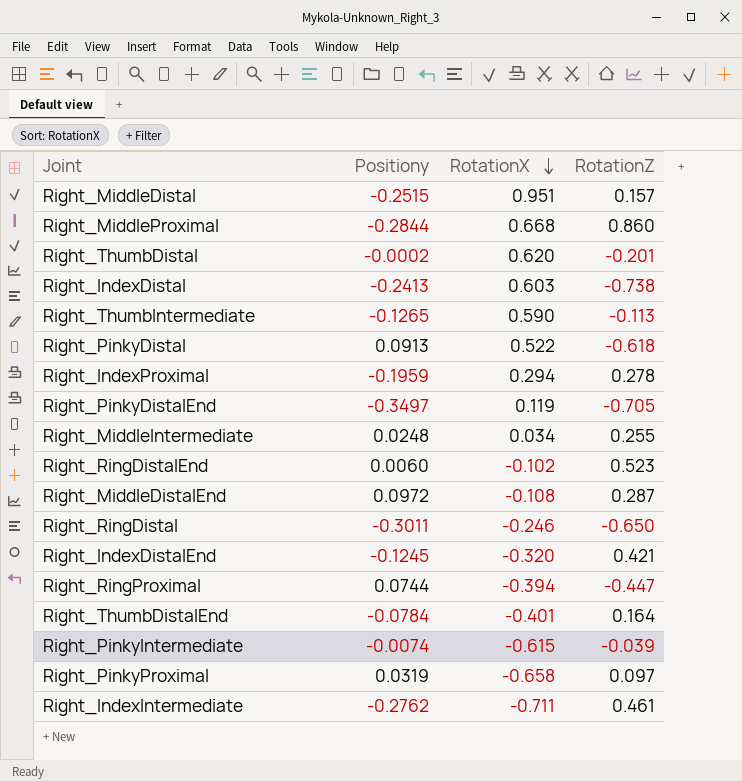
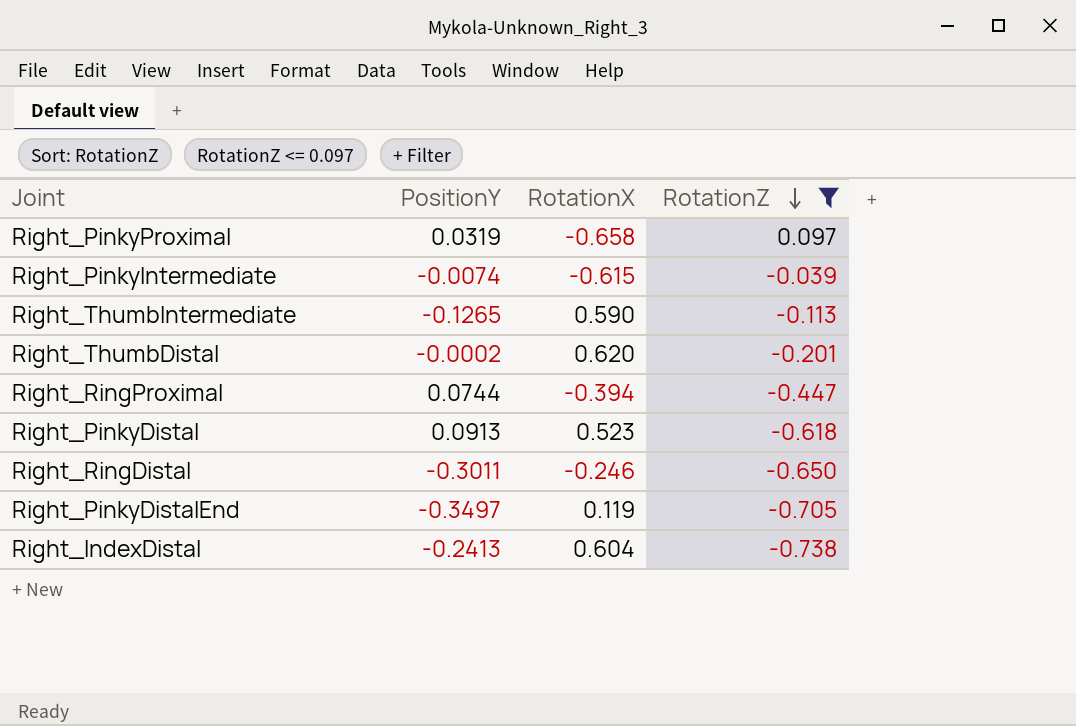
filter: none -> RotationZ <= 0.097
row order: RotationX descending -> RotationZ descending
column name: Positiony -> PositionY
Right_PinkyDistal | RotationX: 0.522 -> 0.523
Right_IndexDistal | RotationX: 0.603 -> 0.604

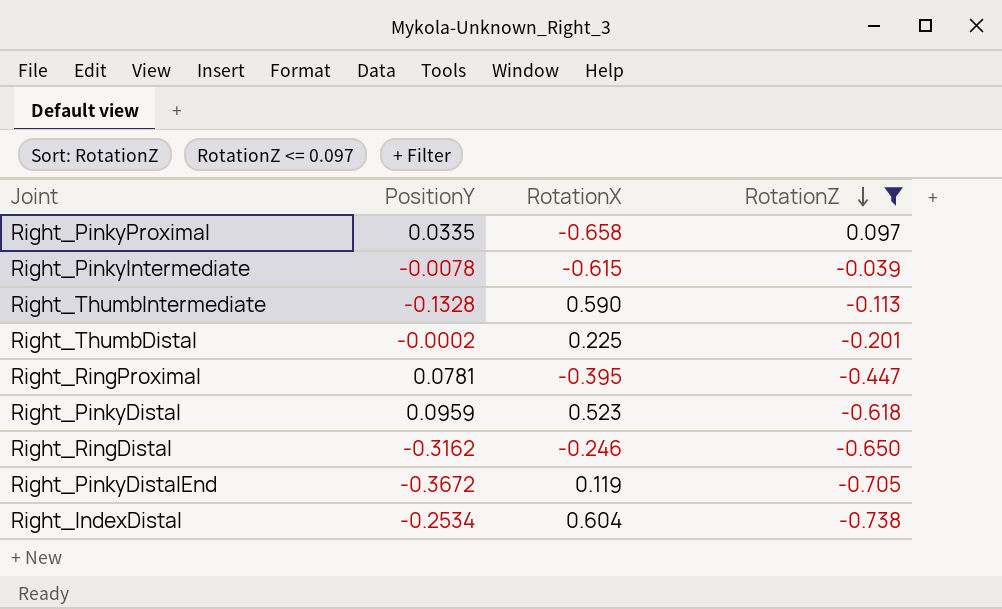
Right_PinkyProximal | PositionY: 0.0319 -> 0.0335
Right_PinkyIntermediate | PositionY: -0.0074 -> -0.0078
Right_ThumbIntermediate | PositionY: -0.1265 -> -0.1328
Right_ThumbDistal | RotationX: 0.620 -> 0.225
Right_RingProximal | PositionY: 0.0744 -> 0.0781
Right_RingProximal | RotationX: -0.394 -> -0.395
Right_PinkyDistal | PositionY: 0.0913 -> 0.0959
Right_RingDistal | PositionY: -0.3011 -> -0.3162
Right_PinkyDistalEnd | PositionY: -0.3497 -> -0.3672
Right_IndexDistal | PositionY: -0.2413 -> -0.2534

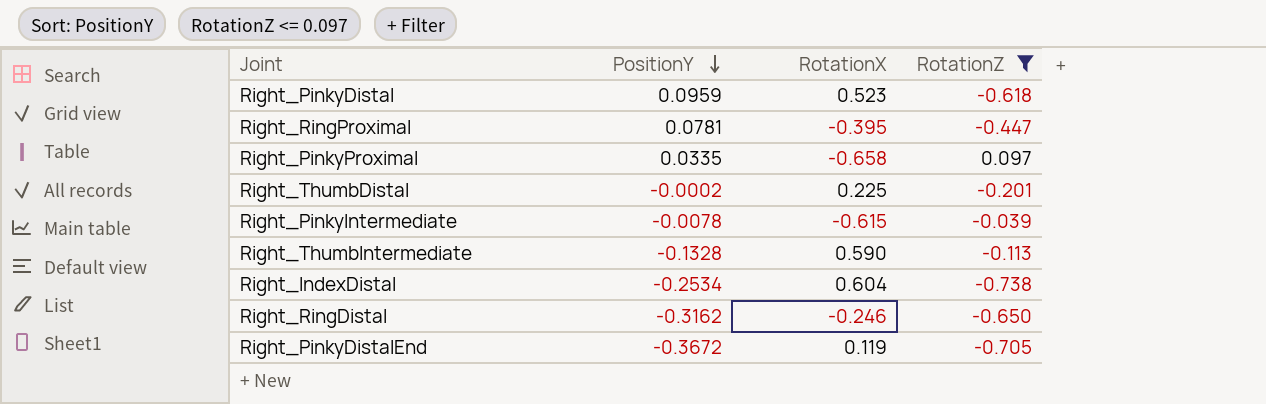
row order: RotationZ descending -> PositionY descending

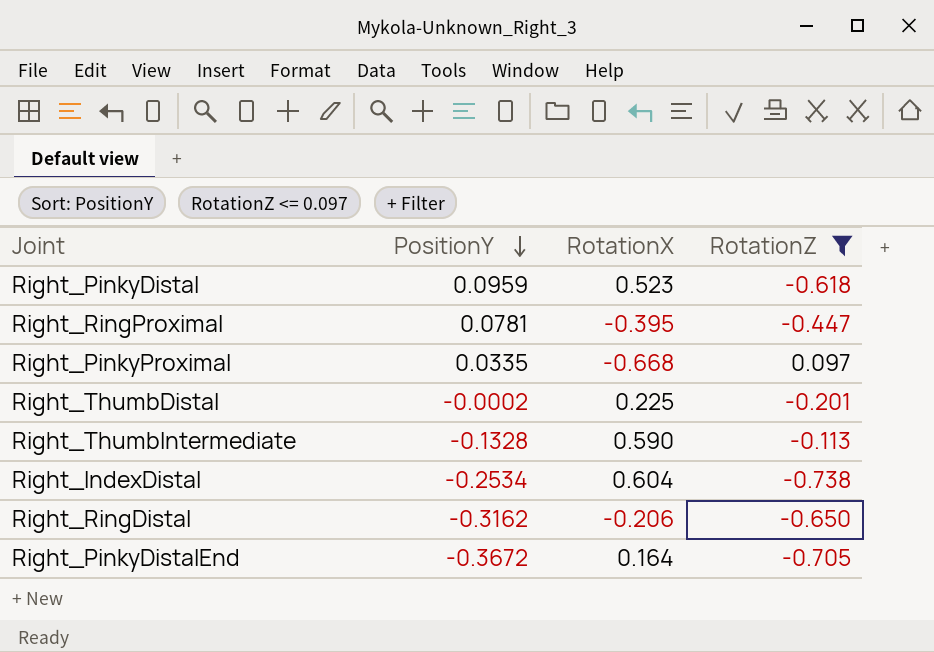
row Right_PinkyIntermediate: -0.0078 | -0.615 | -0.039 -> none
Right_PinkyProximal | RotationX: -0.658 -> -0.668
Right_RingDistal | RotationX: -0.246 -> -0.206
Right_PinkyDistalEnd | RotationX: 0.119 -> 0.164

